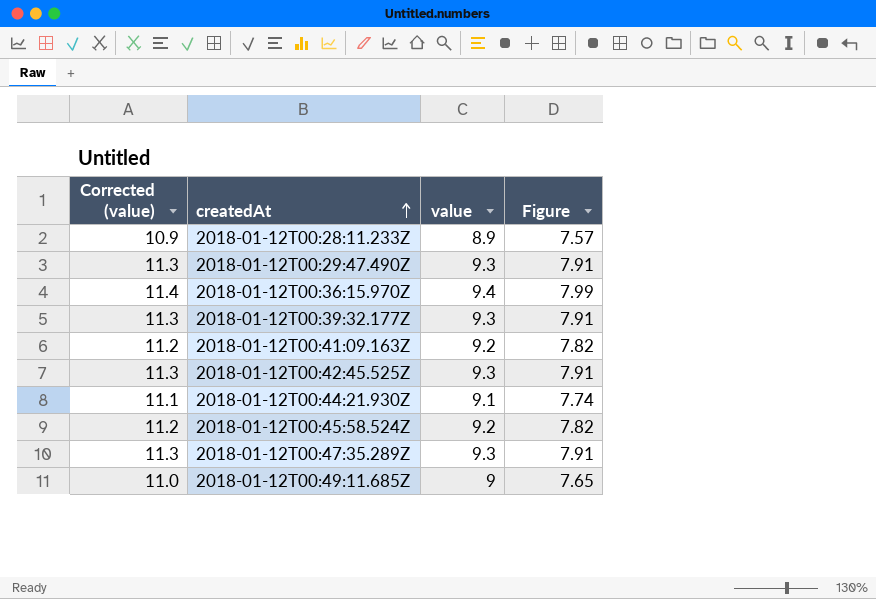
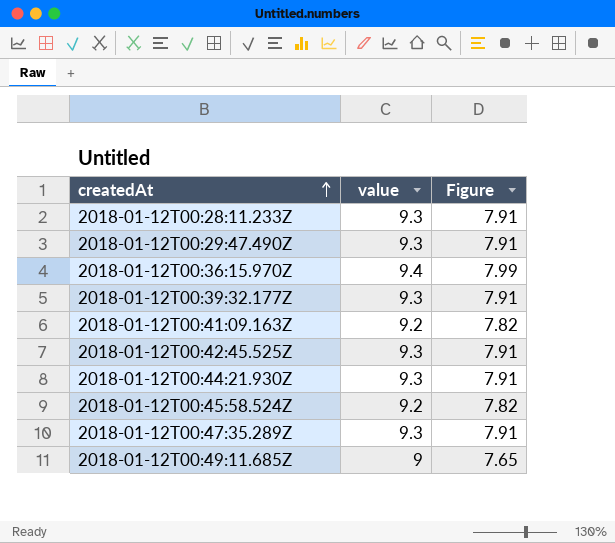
column Corrected (value) | formula: [value] + 2 -> none
2018-01-12T00:28:11.233Z | value: 8.9 -> 9.3
2018-01-12T00:28:11.233Z | Figure: 7.57 -> 7.91
2018-01-12T00:44:21.930Z | value: 9.1 -> 9.3
2018-01-12T00:44:21.930Z | Figure: 7.74 -> 7.91

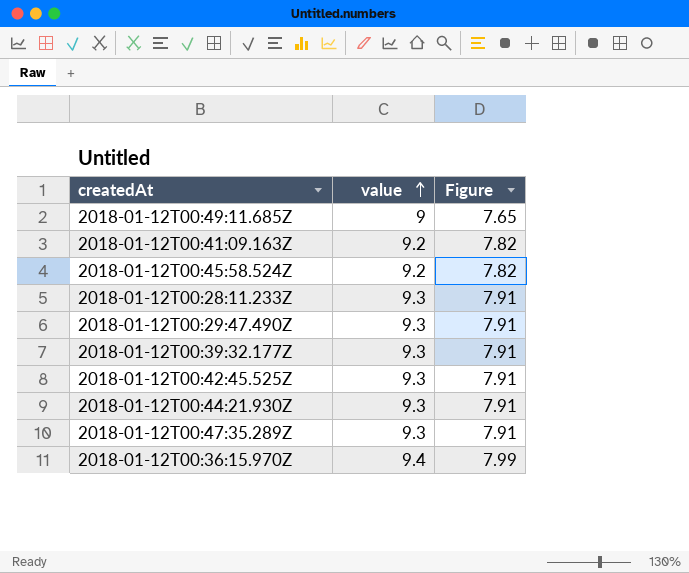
row order: createdAt ascending -> value ascending

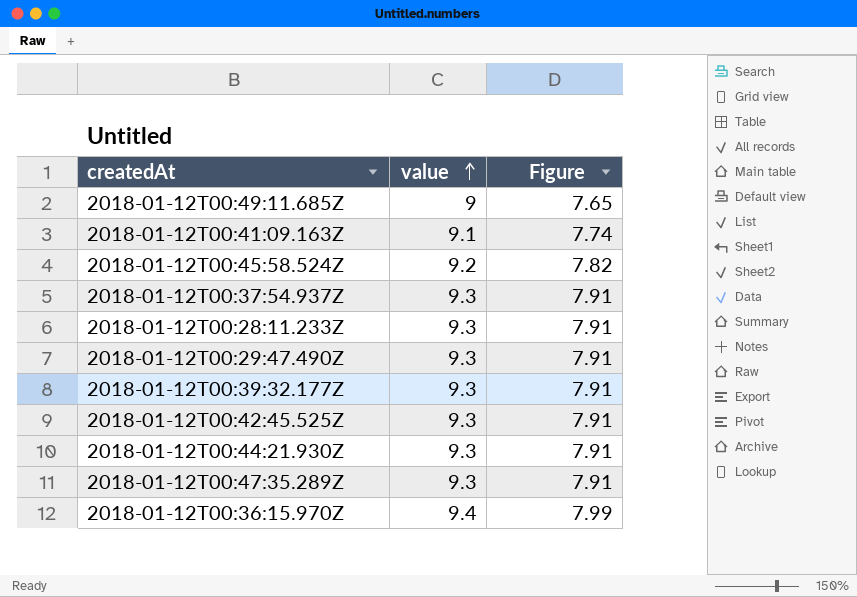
2018-01-12T00:41:09.163Z | value: 9.2 -> 9.1
2018-01-12T00:41:09.163Z | Figure: 7.82 -> 7.74
row 2018-01-12T00:37:54.937Z: none -> 9.3 | 7.91

